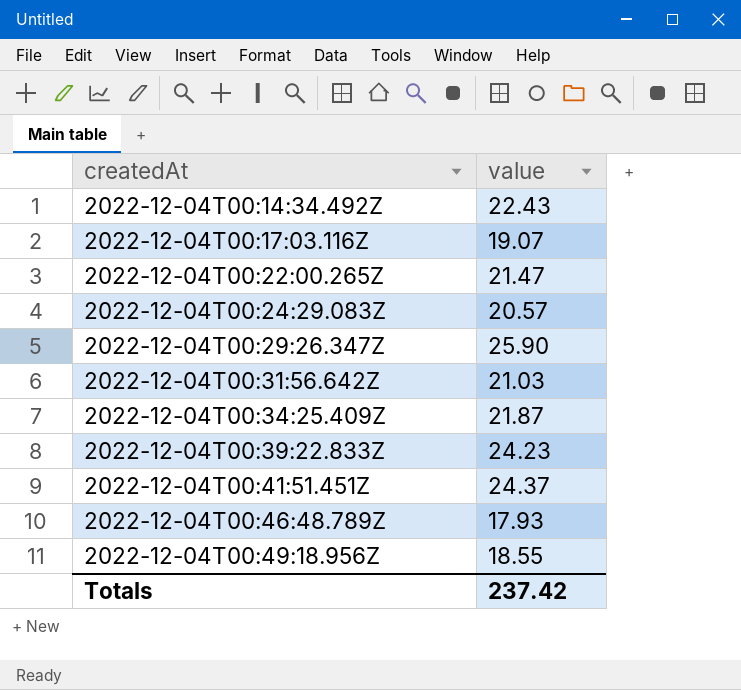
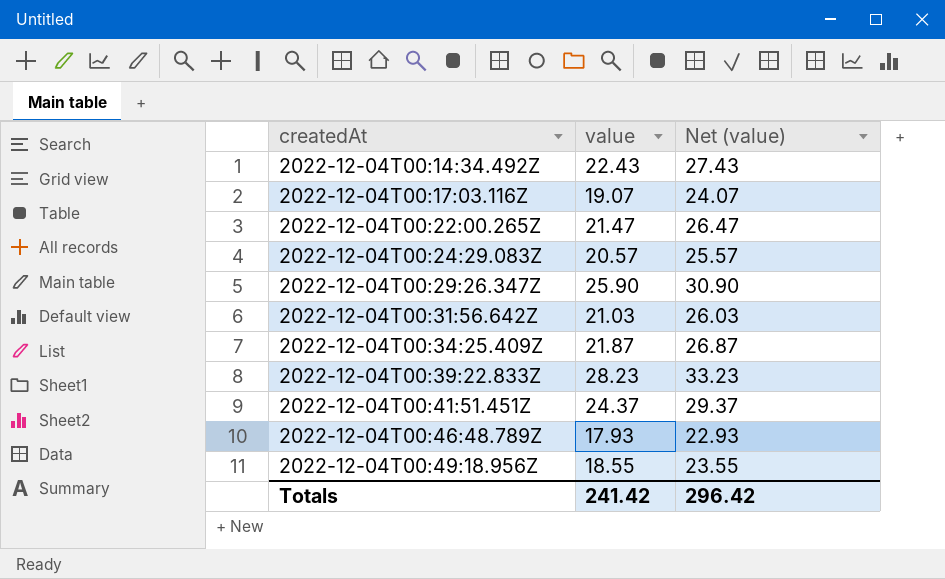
column Net (value) | formula: none -> [value] + 5
2022-12-04T00:39:22.833Z | value: 24.23 -> 28.23
Totals | value: 237.42 -> 241.42

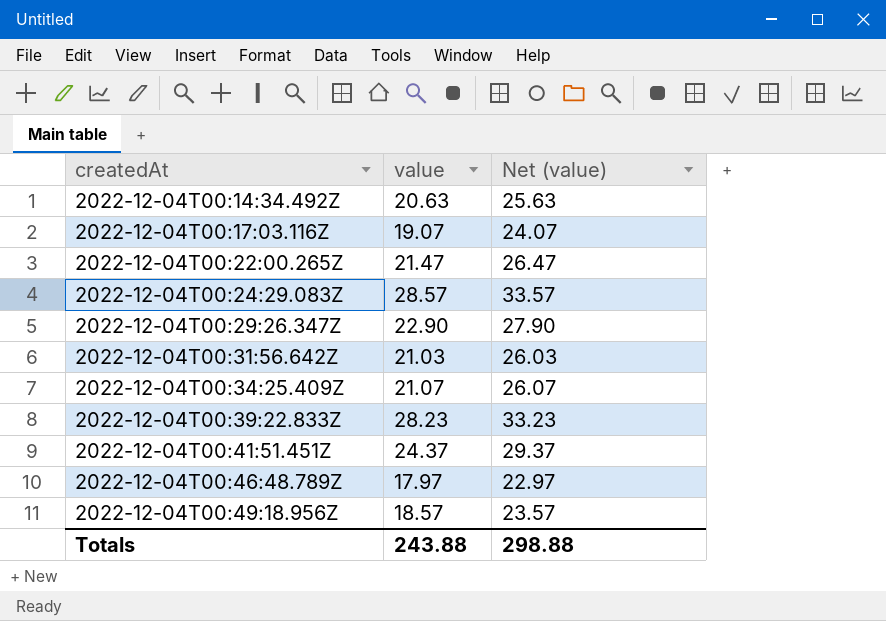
2022-12-04T00:14:34.492Z | value: 22.43 -> 20.63
2022-12-04T00:14:34.492Z | Net (value): 27.43 -> 25.63
2022-12-04T00:24:29.083Z | value: 20.57 -> 28.57
2022-12-04T00:24:29.083Z | Net (value): 25.57 -> 33.57
2022-12-04T00:29:26.347Z | value: 25.90 -> 22.90
2022-12-04T00:29:26.347Z | Net (value): 30.90 -> 27.90
2022-12-04T00:34:25.409Z | value: 21.87 -> 21.07
2022-12-04T00:34:25.409Z | Net (value): 26.87 -> 26.07
2022-12-04T00:46:48.789Z | value: 17.93 -> 17.97
2022-12-04T00:46:48.789Z | Net (value): 22.93 -> 22.97
2022-12-04T00:49:18.956Z | value: 18.55 -> 18.57
2022-12-04T00:49:18.956Z | Net (value): 23.55 -> 23.57
Totals | value: 241.42 -> 243.88
Totals | Net (value): 296.42 -> 298.88

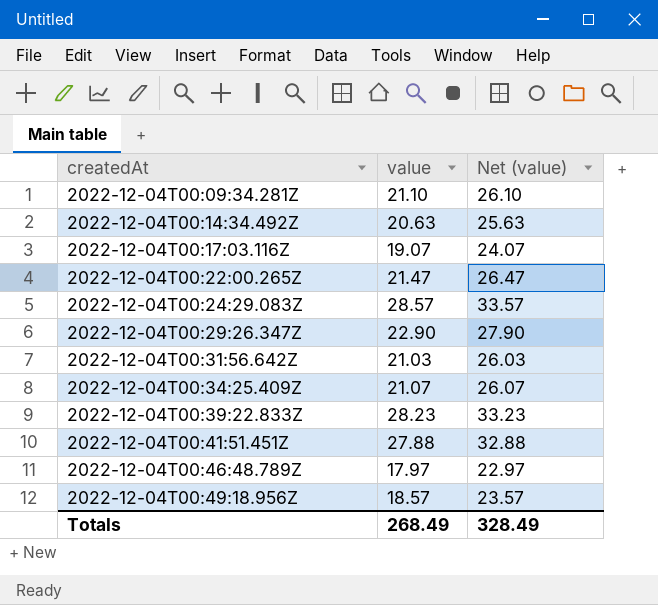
row 2022-12-04T00:09:34.281Z: none -> 21.10 | 26.10
2022-12-04T00:41:51.451Z | value: 24.37 -> 27.88
2022-12-04T00:41:51.451Z | Net (value): 29.37 -> 32.88
Totals | value: 243.88 -> 268.49
Totals | Net (value): 298.88 -> 328.49

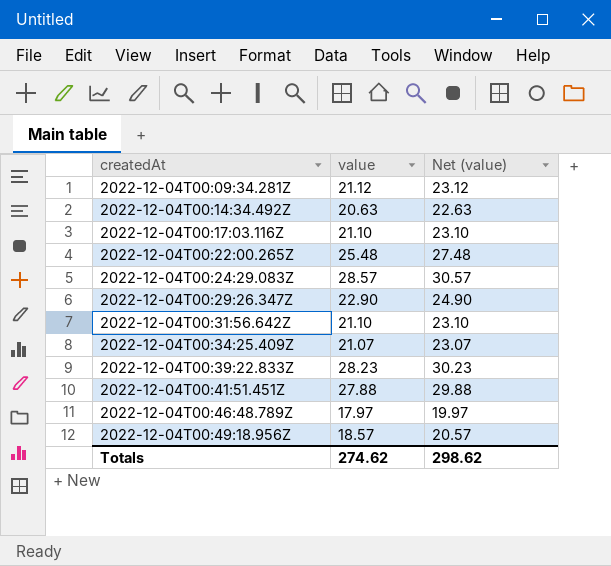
column Net (value) | formula: [value] + 5 -> [value] + 2
2022-12-04T00:09:34.281Z | value: 21.10 -> 21.12
2022-12-04T00:17:03.116Z | value: 19.07 -> 21.10
2022-12-04T00:22:00.265Z | value: 21.47 -> 25.48
2022-12-04T00:31:56.642Z | value: 21.03 -> 21.10
Totals | value: 268.49 -> 274.62
Totals | Net (value): 328.49 -> 298.62

